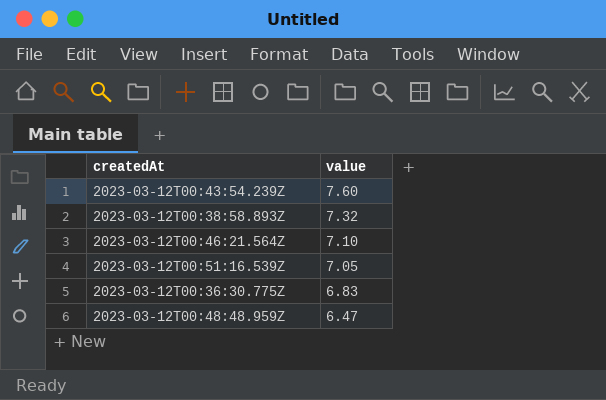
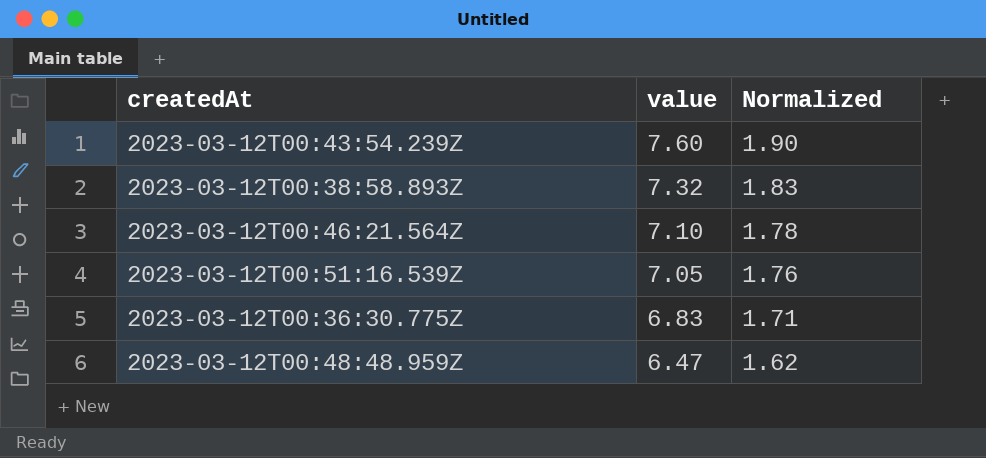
column Normalized | formula: none -> [value] * 0.25

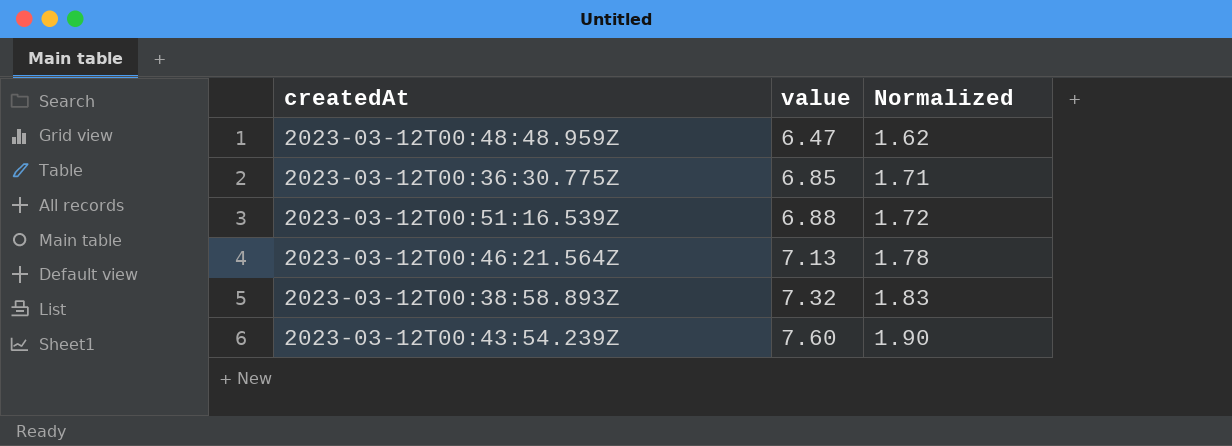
row order: value descending -> value ascending
2023-03-12T00:36:30.775Z | value: 6.83 -> 6.85
2023-03-12T00:51:16.539Z | value: 7.05 -> 6.88
2023-03-12T00:51:16.539Z | Normalized: 1.76 -> 1.72
2023-03-12T00:46:21.564Z | value: 7.10 -> 7.13

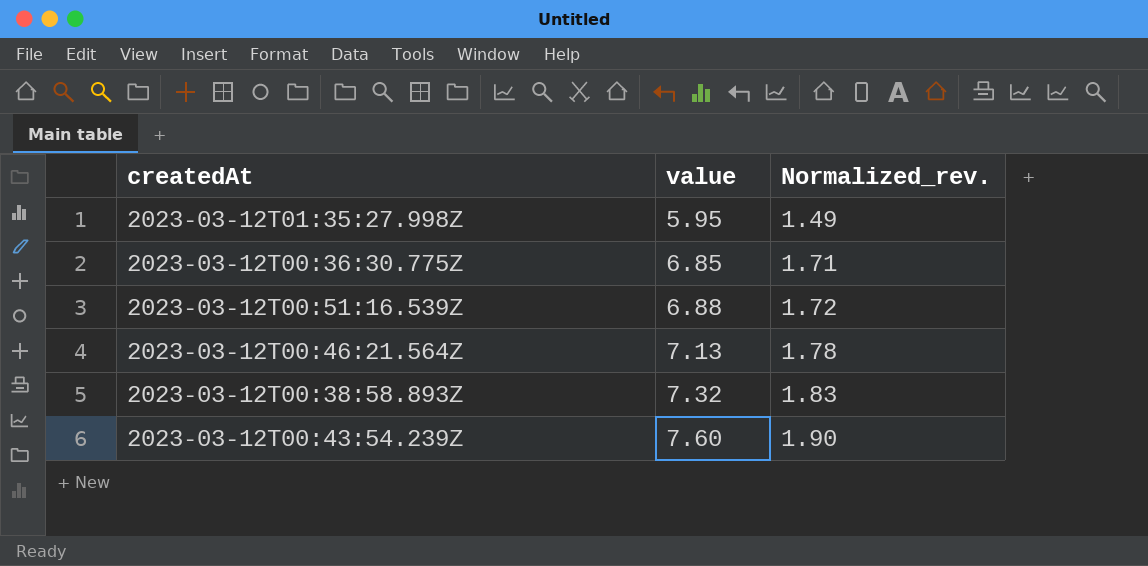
column name: Normalized -> Normalized_rev.
row 2023-03-12T00:48:48.959Z: 6.47 | 1.62 -> none
row 2023-03-12T01:35:27.998Z: none -> 5.95 | 1.49

